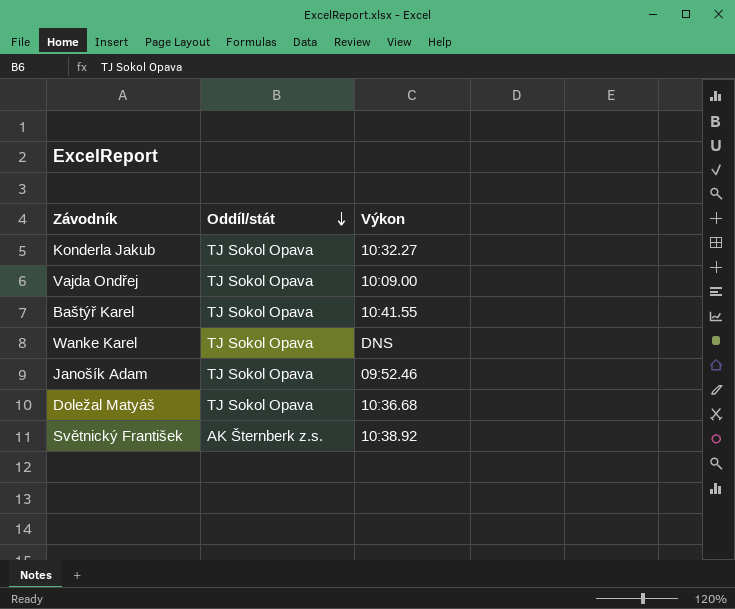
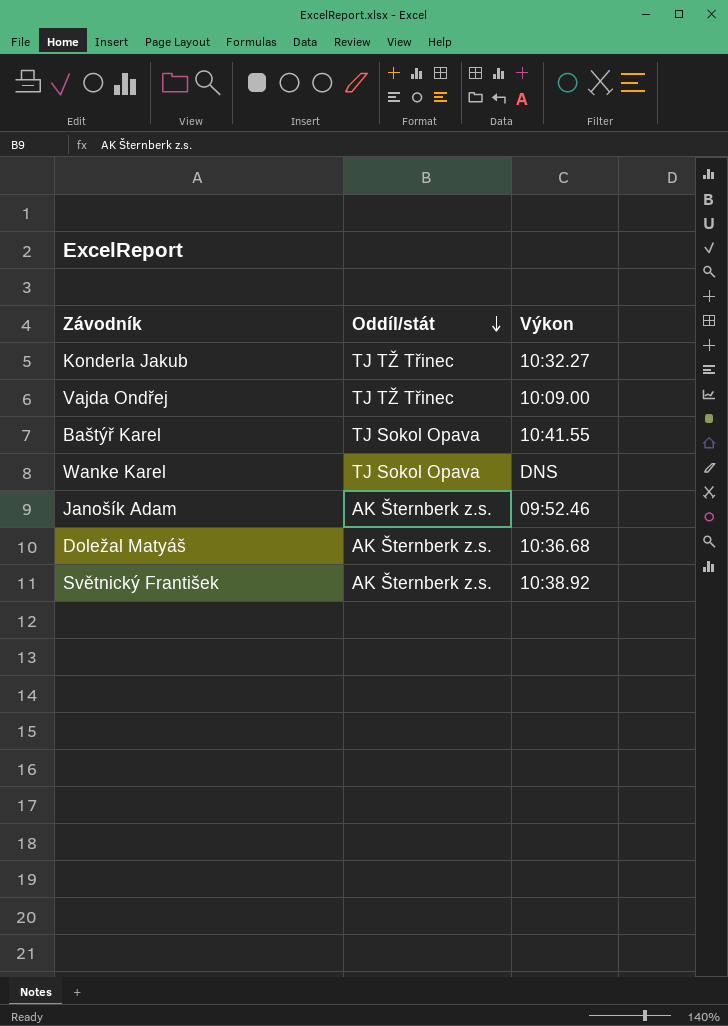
Konderla Jakub | Oddíl/stát: TJ Sokol Opava -> TJ TŽ Třinec
Vajda Ondřej | Oddíl/stát: TJ Sokol Opava -> TJ TŽ Třinec
Janošík Adam | Oddíl/stát: TJ Sokol Opava -> AK Šternberk z.s.
Doležal Matyáš | Oddíl/stát: TJ Sokol Opava -> AK Šternberk z.s.

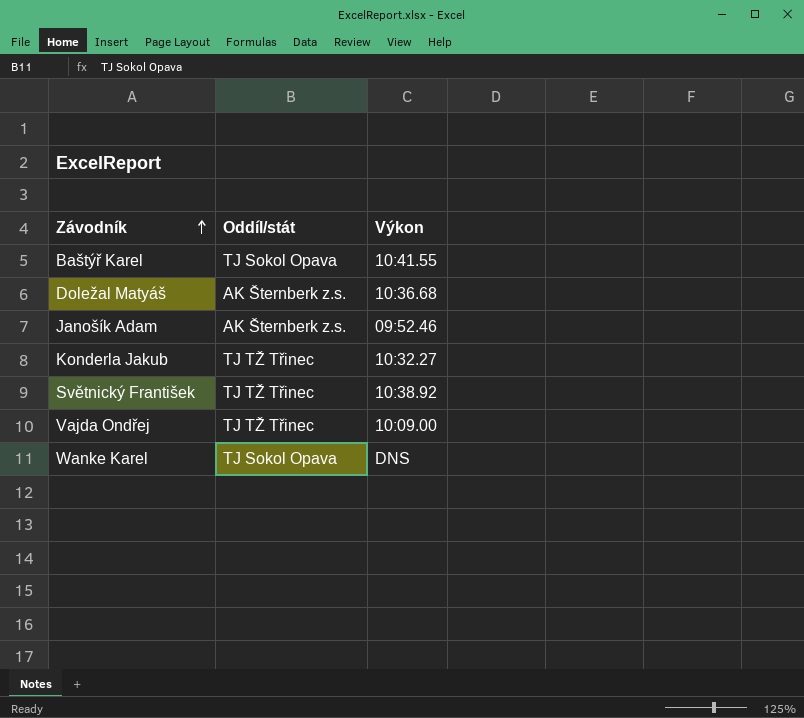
row order: Oddíl/stát descending -> Závodník ascending
Světnický František | Oddíl/stát: AK Šternberk z.s. -> TJ TŽ Třinec

